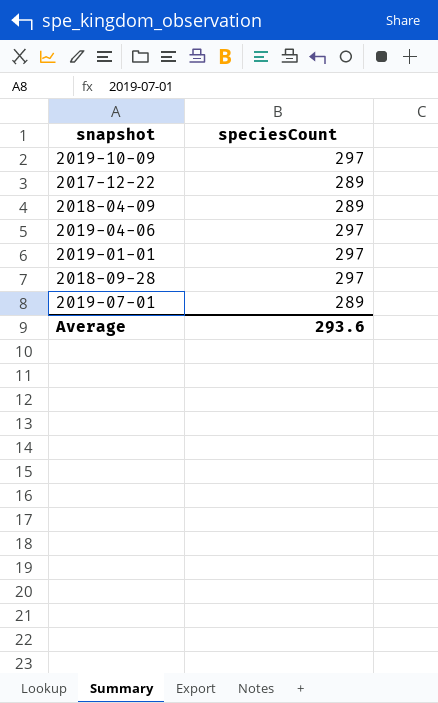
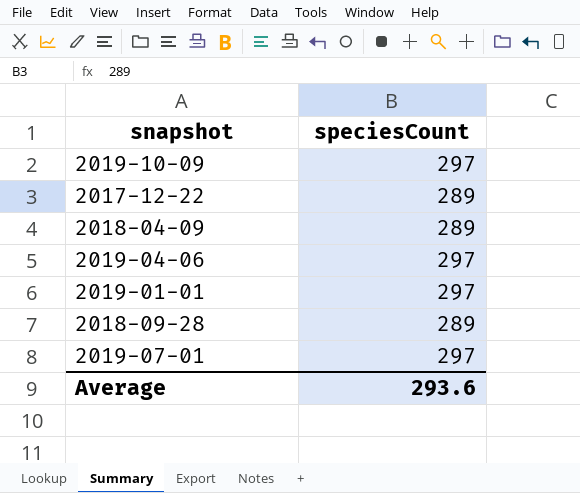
2018-09-28 | speciesCount: 297 -> 289
2019-07-01 | speciesCount: 289 -> 297

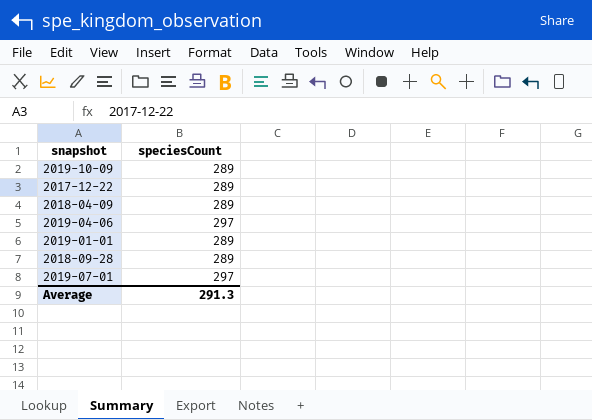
2019-10-09 | speciesCount: 297 -> 289
2019-01-01 | speciesCount: 297 -> 289
Average | speciesCount: 293.6 -> 291.3

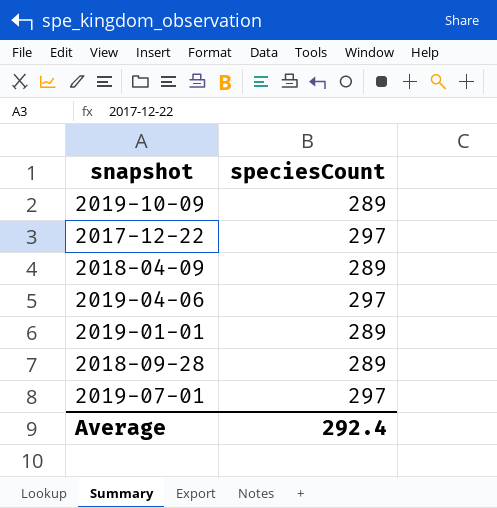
2017-12-22 | speciesCount: 289 -> 297
Average | speciesCount: 291.3 -> 292.4

